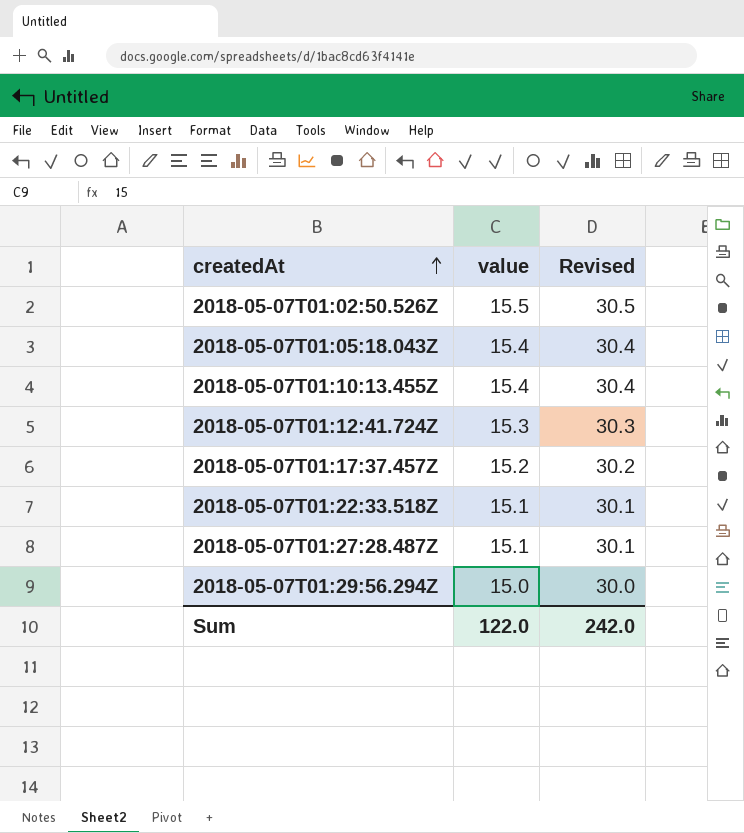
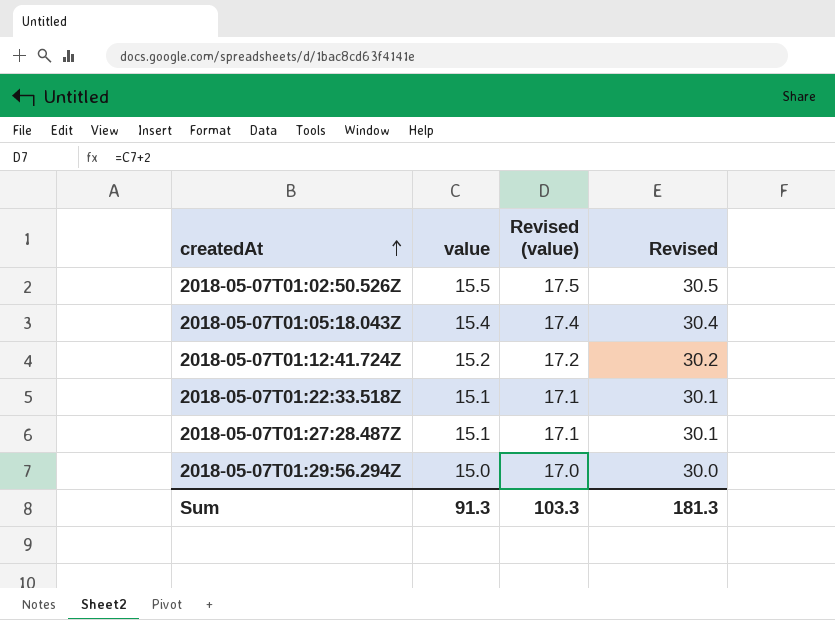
column Revised (value) | formula: none -> [value] + 2
row 2018-05-07T01:10:13.455Z: 15.4 | 30.4 -> none
row 2018-05-07T01:17:37.457Z: 15.2 | 30.2 -> none
2018-05-07T01:12:41.724Z | value: 15.3 -> 15.2
2018-05-07T01:12:41.724Z | Revised: 30.3 -> 30.2
Sum | value: 122.0 -> 91.3
Sum | Revised: 242.0 -> 181.3

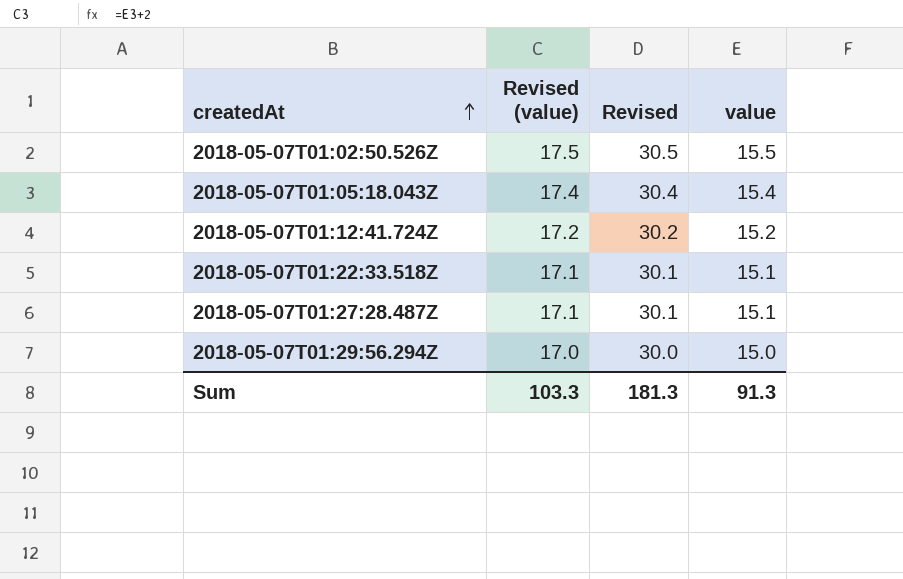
column value | position: 2 -> 4

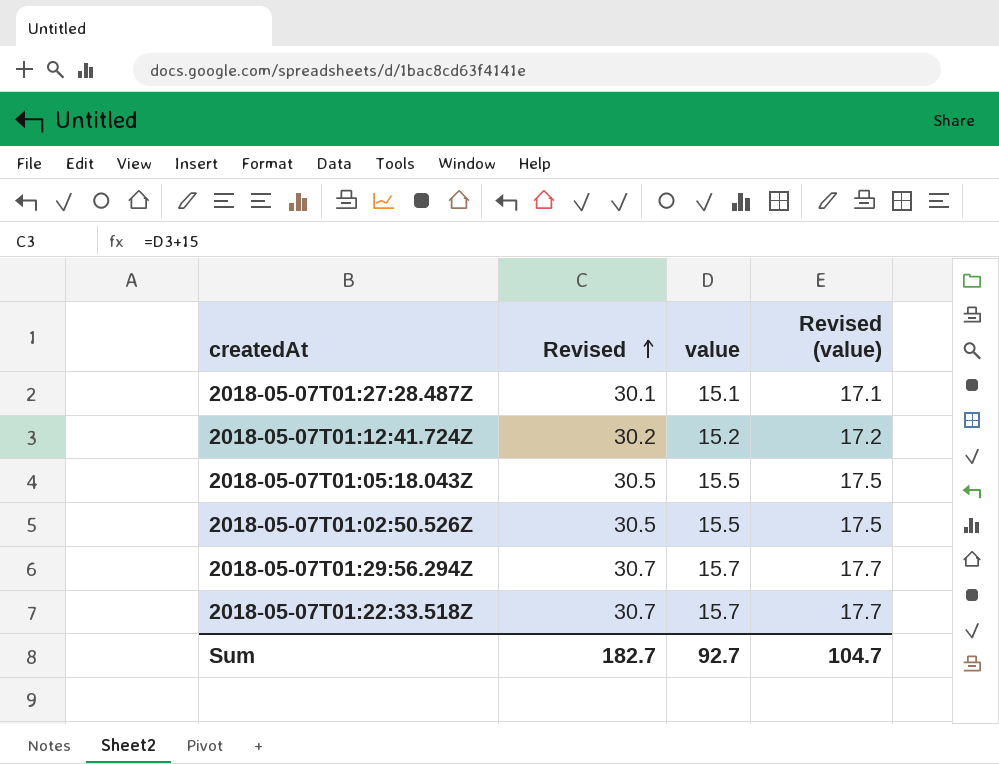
row order: createdAt ascending -> Revised ascending
column Revised (value) | position: 2 -> 4
2018-05-07T01:05:18.043Z | Revised: 30.4 -> 30.5
2018-05-07T01:05:18.043Z | value: 15.4 -> 15.5
2018-05-07T01:05:18.043Z | Revised (value): 17.4 -> 17.5
2018-05-07T01:29:56.294Z | Revised: 30.0 -> 30.7
2018-05-07T01:29:56.294Z | value: 15.0 -> 15.7
2018-05-07T01:29:56.294Z | Revised (value): 17.0 -> 17.7
2018-05-07T01:22:33.518Z | Revised: 30.1 -> 30.7
2018-05-07T01:22:33.518Z | value: 15.1 -> 15.7
2018-05-07T01:22:33.518Z | Revised (value): 17.1 -> 17.7
Sum | Revised: 181.3 -> 182.7
Sum | value: 91.3 -> 92.7
Sum | Revised (value): 103.3 -> 104.7

